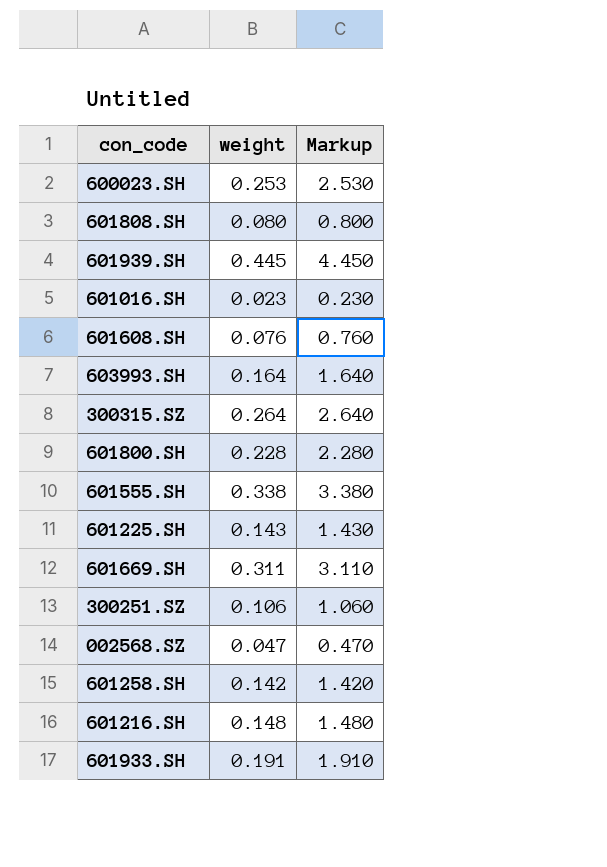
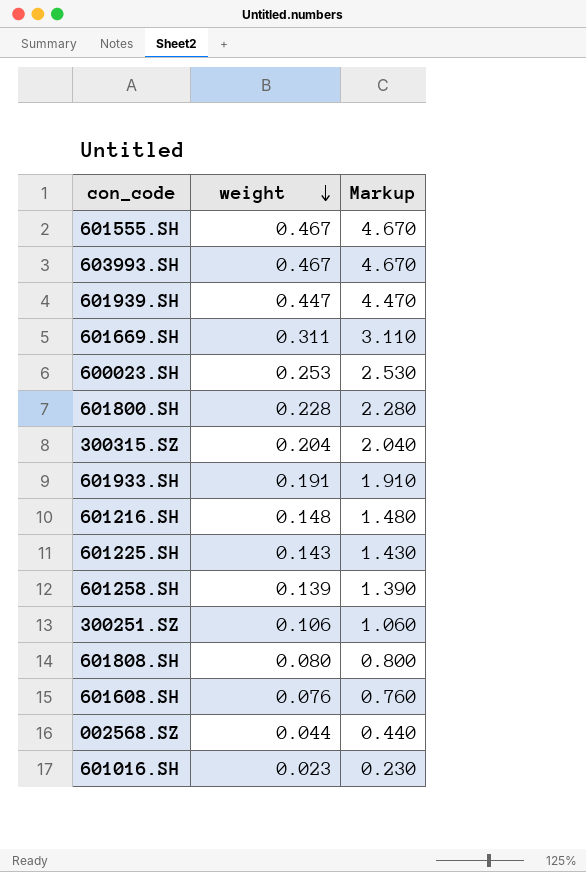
row order: none -> weight descending
601555.SH | weight: 0.338 -> 0.467
601555.SH | Markup: 3.380 -> 4.670
603993.SH | weight: 0.164 -> 0.467
603993.SH | Markup: 1.640 -> 4.670
601939.SH | weight: 0.445 -> 0.447
601939.SH | Markup: 4.450 -> 4.470
300315.SZ | weight: 0.264 -> 0.204
300315.SZ | Markup: 2.640 -> 2.040
601258.SH | weight: 0.142 -> 0.139
601258.SH | Markup: 1.420 -> 1.390
002568.SZ | weight: 0.047 -> 0.044
002568.SZ | Markup: 0.470 -> 0.440

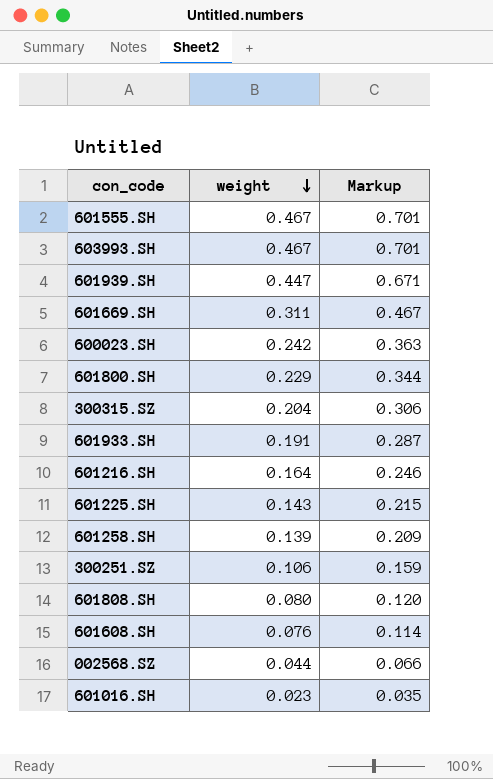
column Markup | formula: [weight] * 10 -> [weight] * 1.5
600023.SH | weight: 0.253 -> 0.242
601800.SH | weight: 0.228 -> 0.229
601216.SH | weight: 0.148 -> 0.164

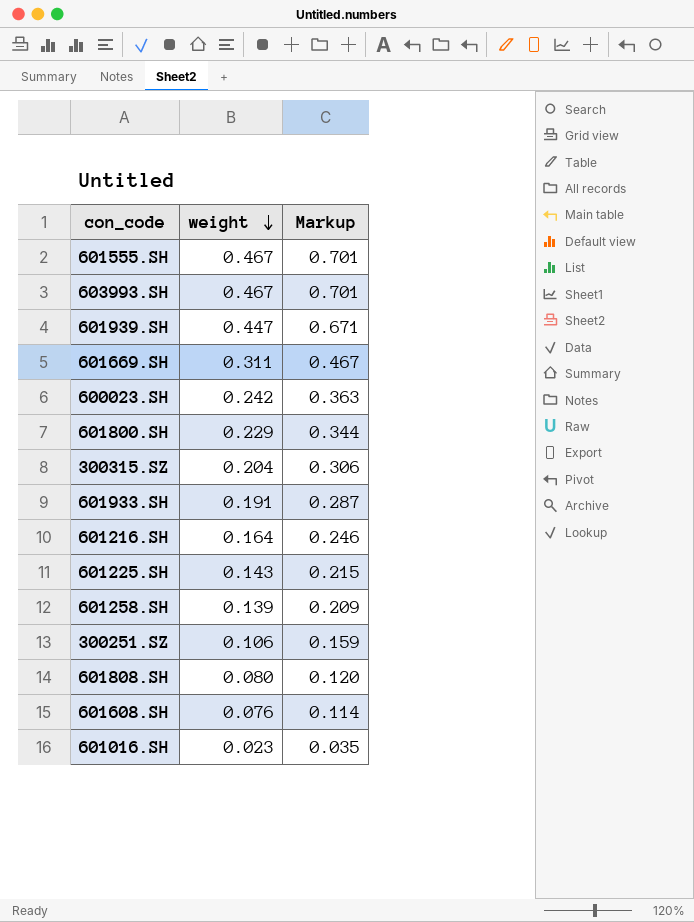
row 002568.SZ: 0.044 | 0.066 -> none

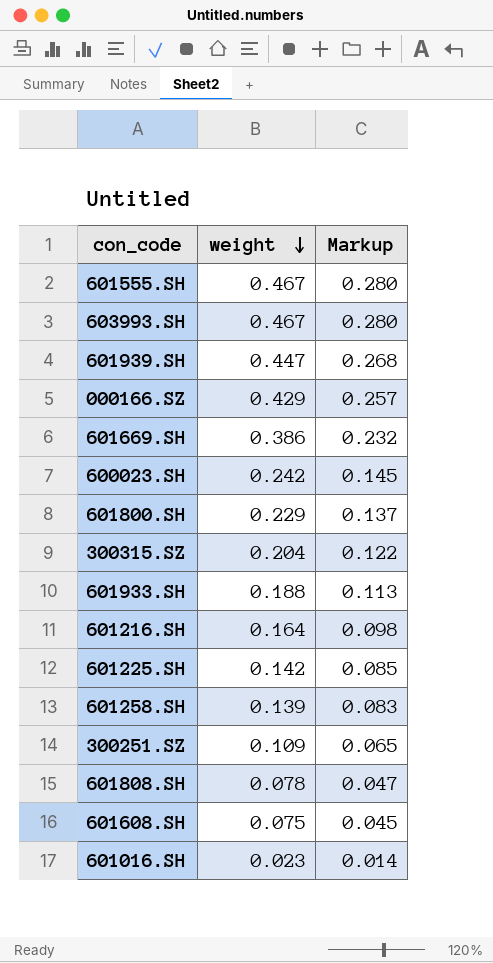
column Markup | formula: [weight] * 1.5 -> [weight] * 0.6
row 000166.SZ: none -> 0.429 | 0.257
601669.SH | weight: 0.311 -> 0.386
601933.SH | weight: 0.191 -> 0.188
601225.SH | weight: 0.143 -> 0.142
300251.SZ | weight: 0.106 -> 0.109
601808.SH | weight: 0.080 -> 0.078
601608.SH | weight: 0.076 -> 0.075

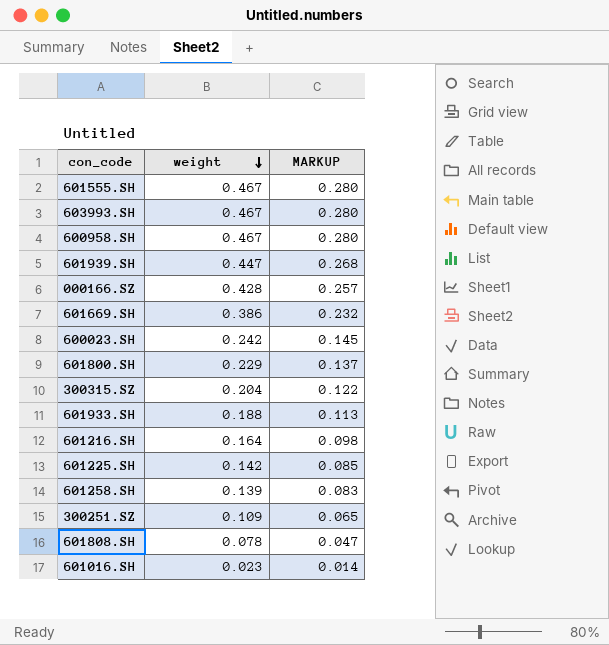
column name: Markup -> MARKUP
row 601608.SH: 0.075 | 0.045 -> none
row 600958.SH: none -> 0.467 | 0.280
000166.SZ | weight: 0.429 -> 0.428

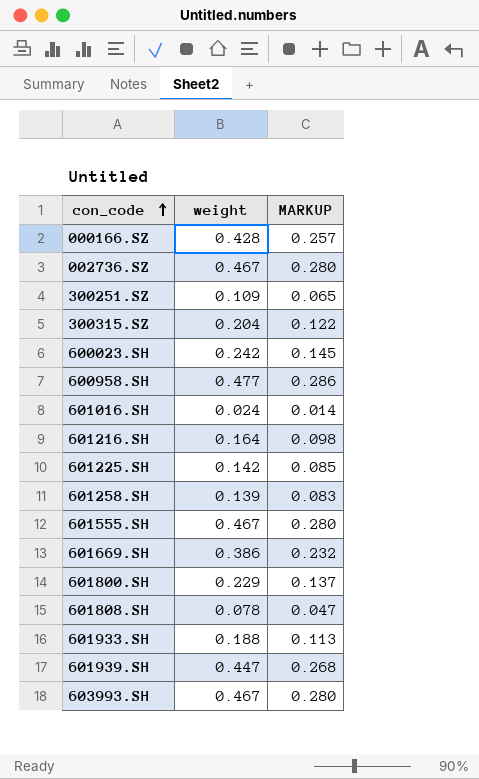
row order: weight descending -> con_code ascending
row 002736.SZ: none -> 0.467 | 0.280
600958.SH | weight: 0.467 -> 0.477
600958.SH | MARKUP: 0.280 -> 0.286
601016.SH | weight: 0.023 -> 0.024

